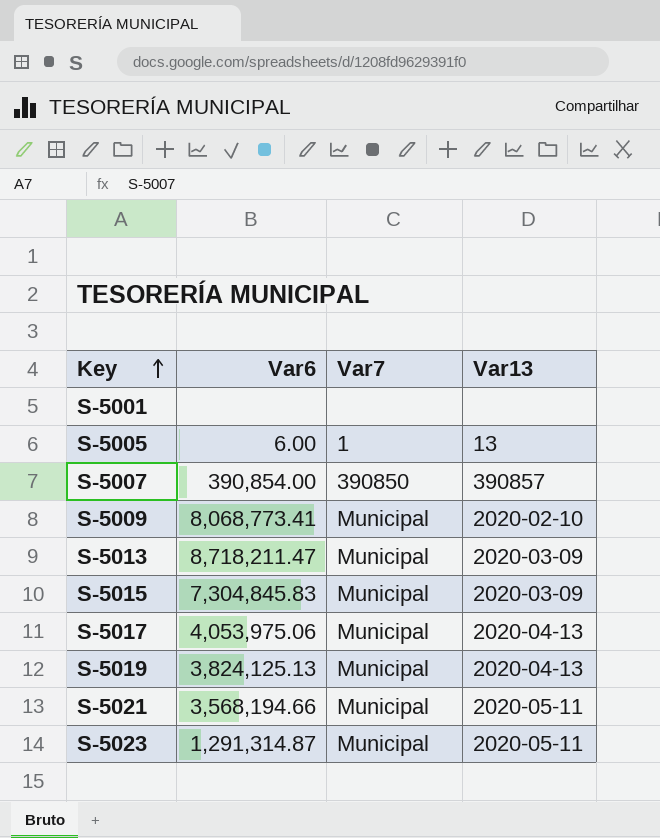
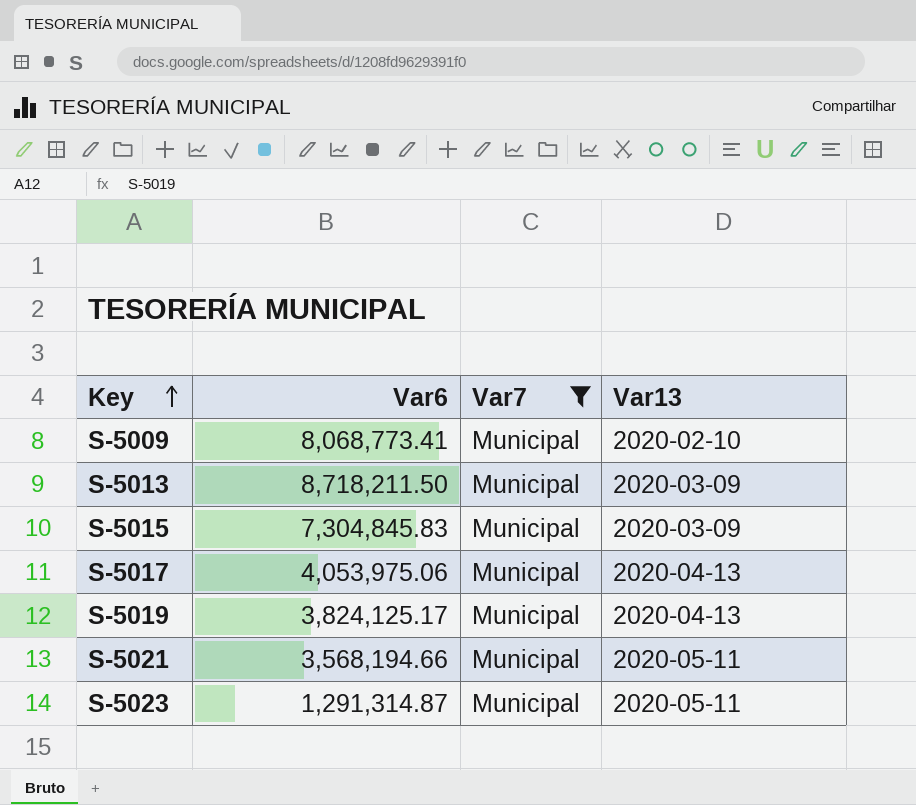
filter: none -> Var7 = Municipal
S-5013 | Var6: 8,718,211.47 -> 8,718,211.50
S-5019 | Var6: 3,824,125.13 -> 3,824,125.17

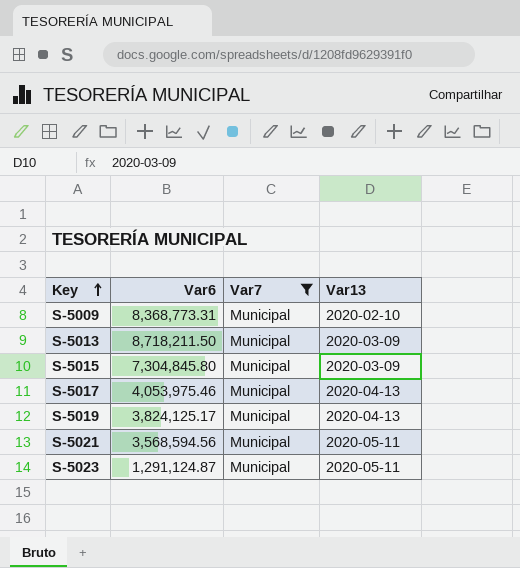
S-5009 | Var6: 8,068,773.41 -> 8,368,773.31
S-5015 | Var6: 7,304,845.83 -> 7,304,845.80
S-5017 | Var6: 4,053,975.06 -> 4,053,975.46
S-5021 | Var6: 3,568,194.66 -> 3,568,594.56
S-5023 | Var6: 1,291,314.87 -> 1,291,124.87

